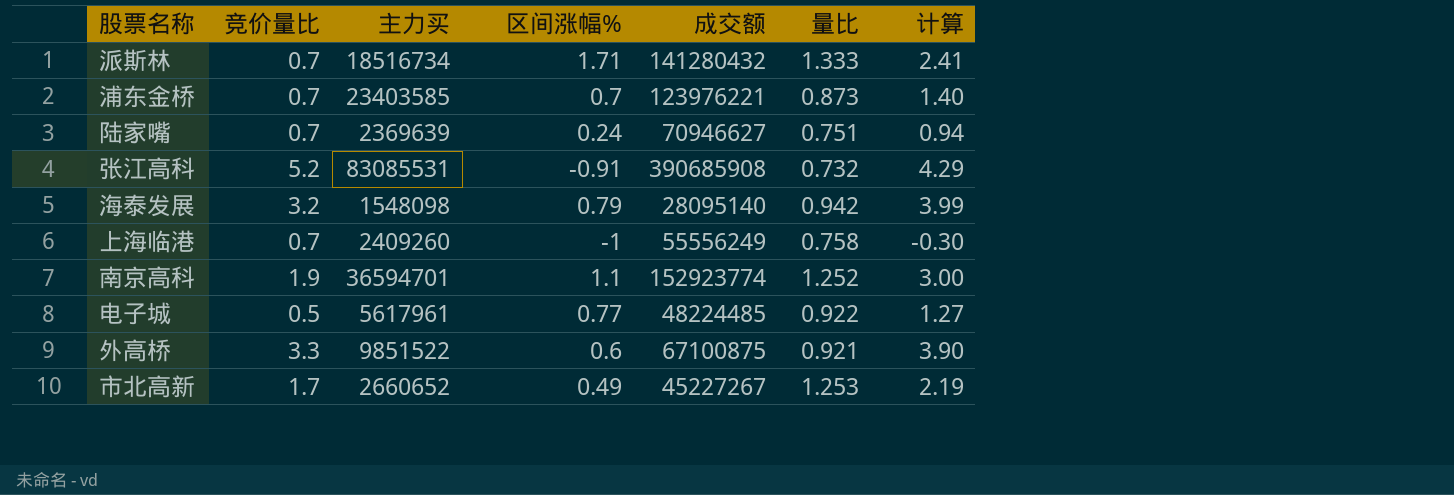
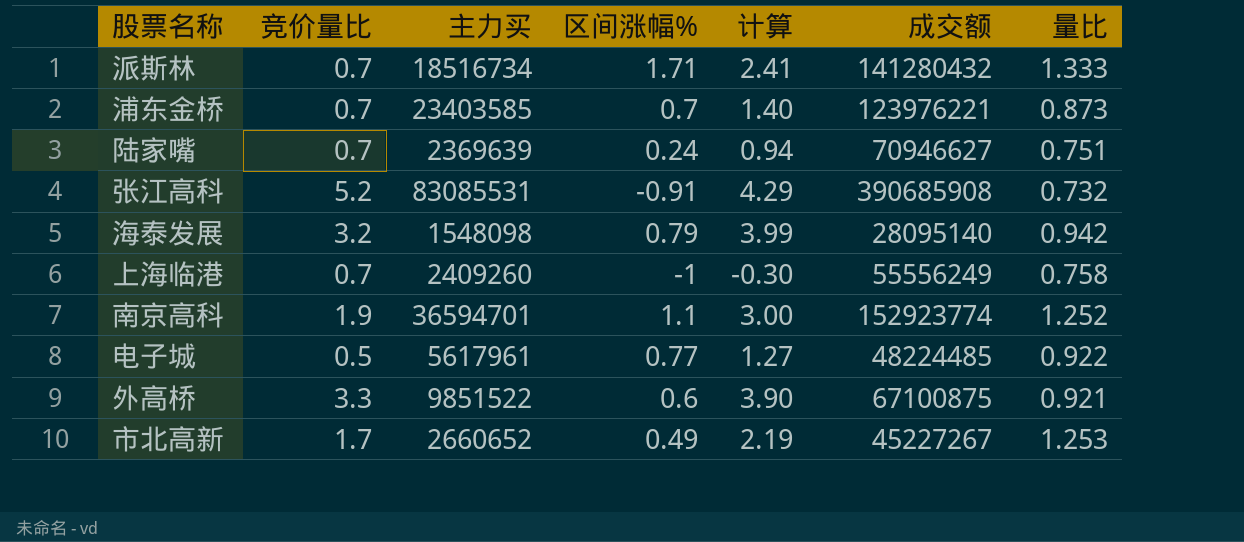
column 计算 | position: 7 -> 5

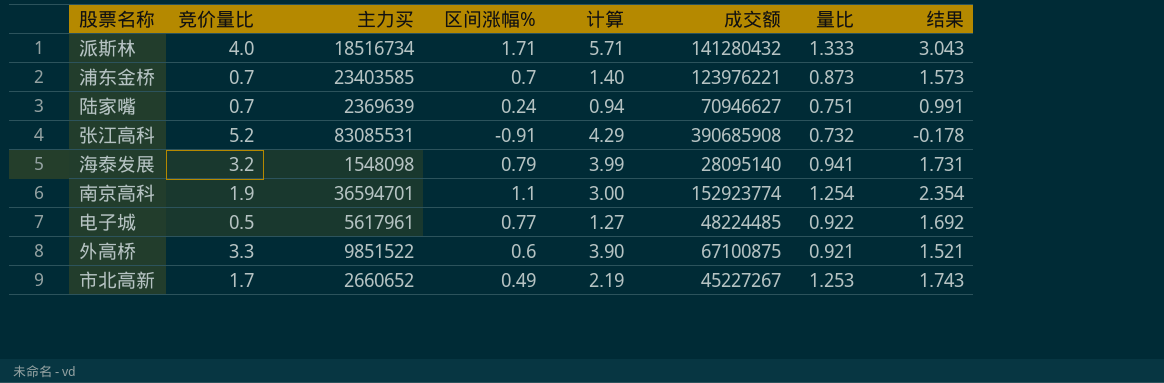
column 结果 | formula: none -> [区间涨幅%] + [量比]
row 上海临港: 0.7 | 2409260 | -1 | -0.30 | 55556249 | 0.758 -> none
派斯林 | 竞价量比: 0.7 -> 4.0
派斯林 | 计算: 2.41 -> 5.71
海泰发展 | 量比: 0.942 -> 0.941
南京高科 | 量比: 1.252 -> 1.254

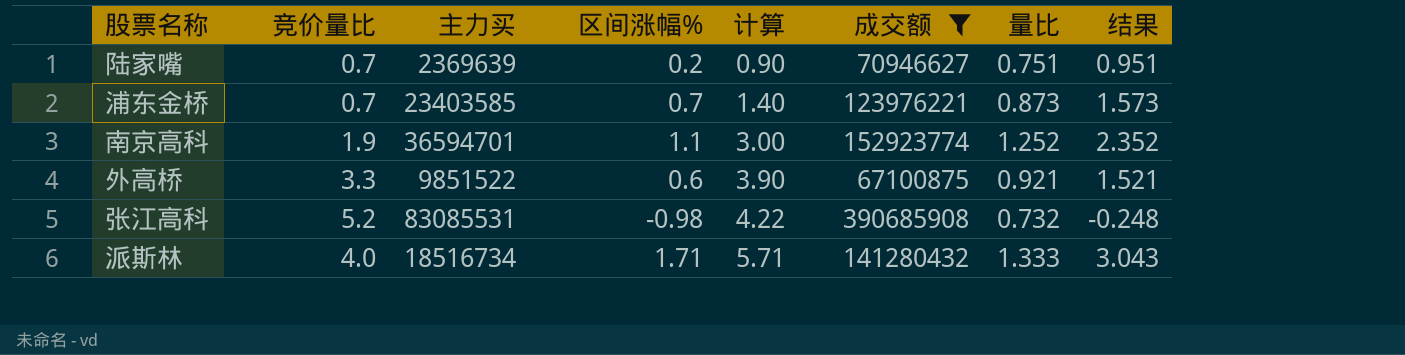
filter: none -> 成交额 >= 67100875
row order: none -> 计算 ascending
陆家嘴 | 区间涨幅%: 0.24 -> 0.2
陆家嘴 | 计算: 0.94 -> 0.90
陆家嘴 | 结果: 0.991 -> 0.951
南京高科 | 量比: 1.254 -> 1.252
南京高科 | 结果: 2.354 -> 2.352
张江高科 | 区间涨幅%: -0.91 -> -0.98
张江高科 | 计算: 4.29 -> 4.22
张江高科 | 结果: -0.178 -> -0.248

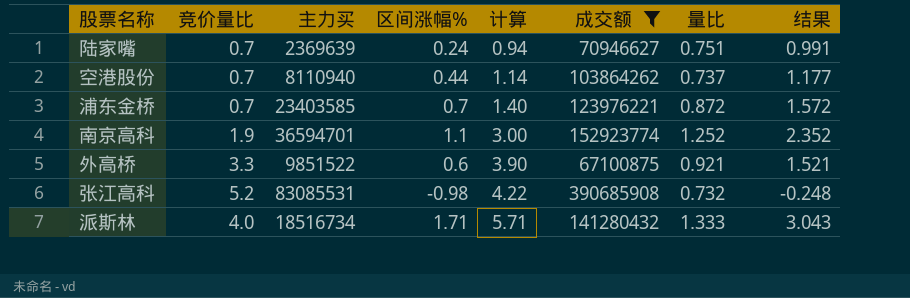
陆家嘴 | 区间涨幅%: 0.2 -> 0.24
陆家嘴 | 计算: 0.90 -> 0.94
陆家嘴 | 结果: 0.951 -> 0.991
row 空港股份: none -> 0.7 | 8110940 | 0.44 | 1.14 | 103864262 | 0.737 | 1.177
浦东金桥 | 量比: 0.873 -> 0.872
浦东金桥 | 结果: 1.573 -> 1.572

